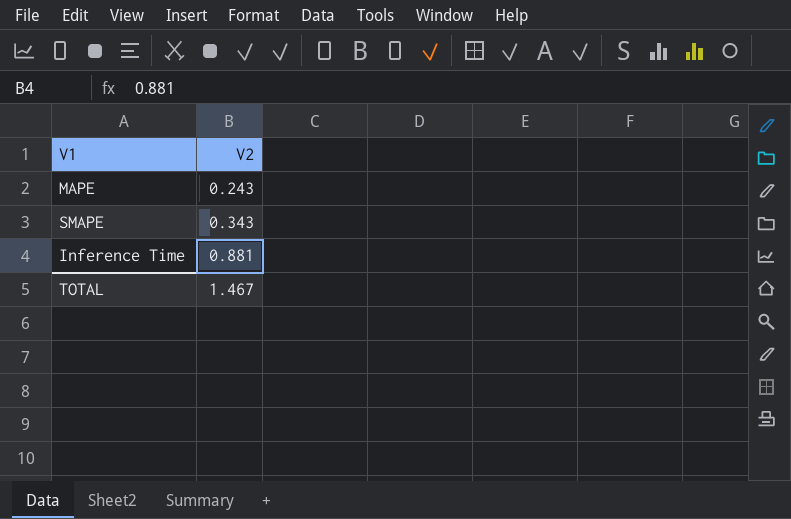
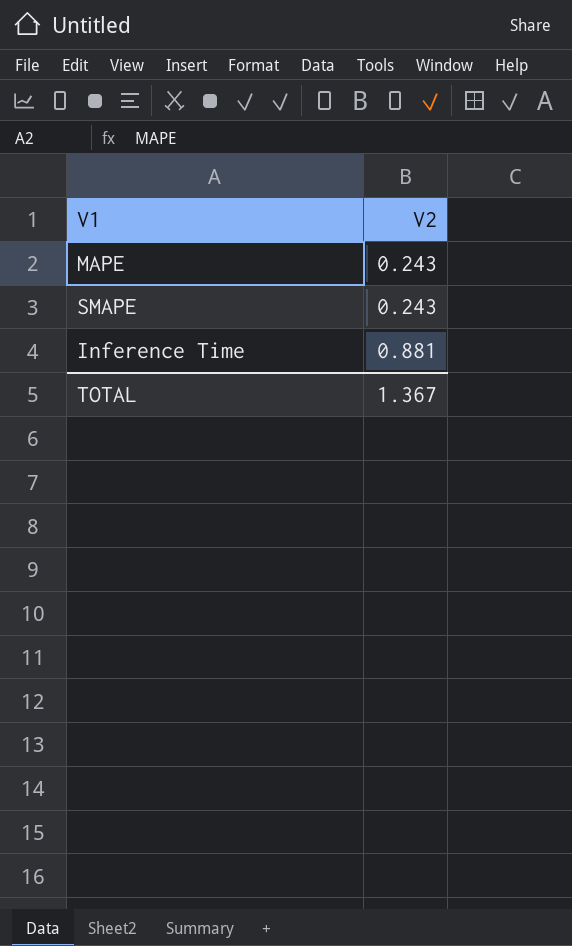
SMAPE | V2: 0.343 -> 0.243
TOTAL | V2: 1.467 -> 1.367

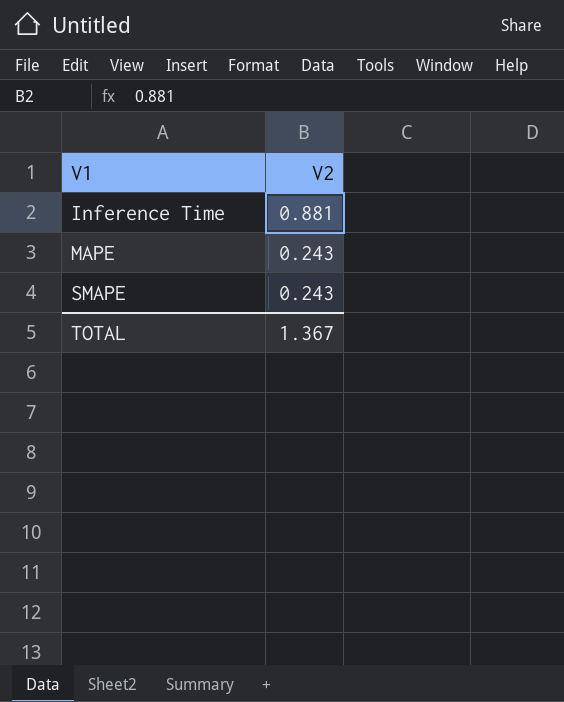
row order: V2 ascending -> V1 ascending

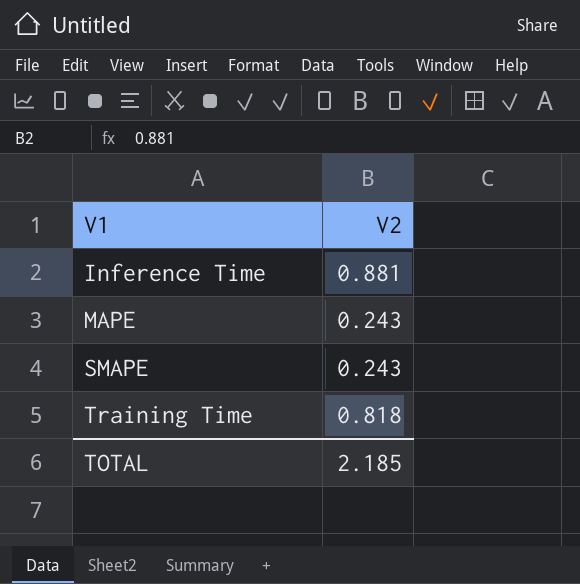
row Training Time: none -> 0.818
TOTAL | V2: 1.367 -> 2.185

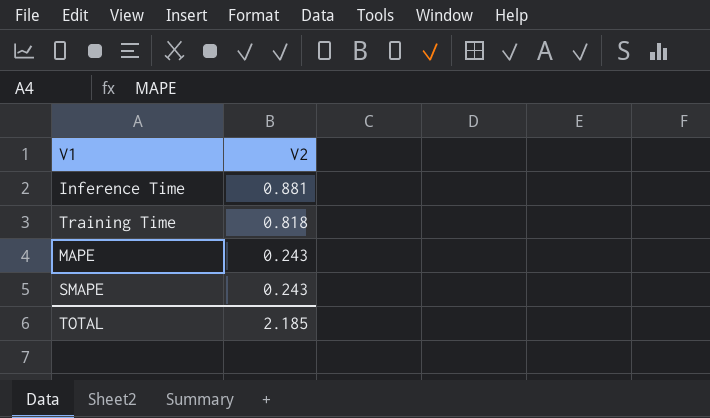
row order: V1 ascending -> V2 descending

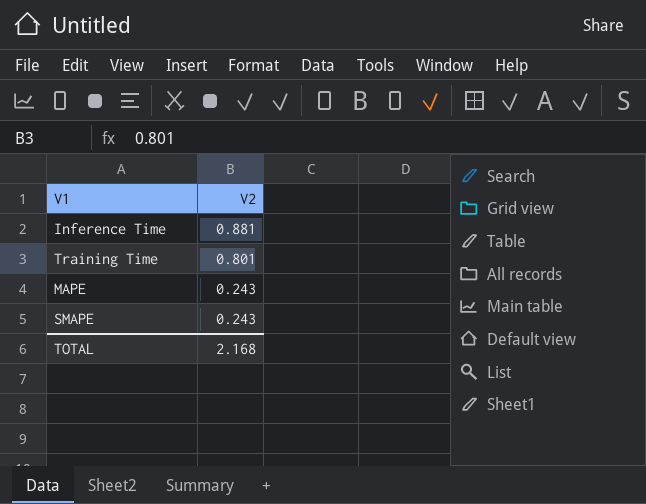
Training Time | V2: 0.818 -> 0.801
TOTAL | V2: 2.185 -> 2.168

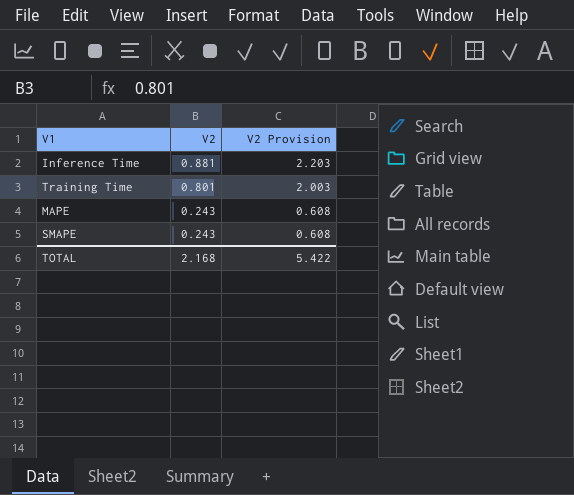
column V2 Provision | formula: none -> [V2] * 2.5

